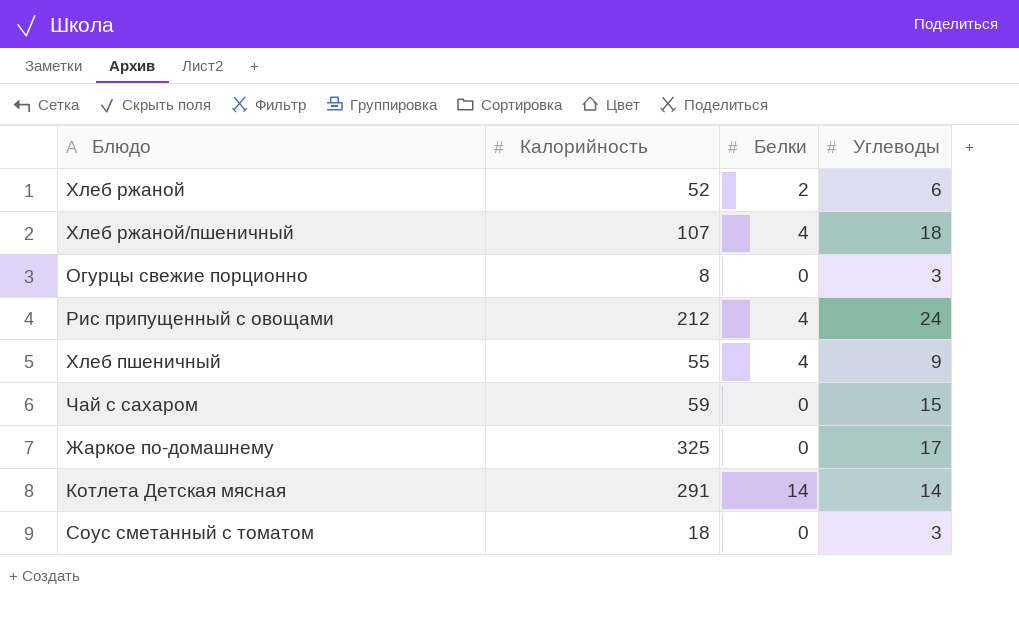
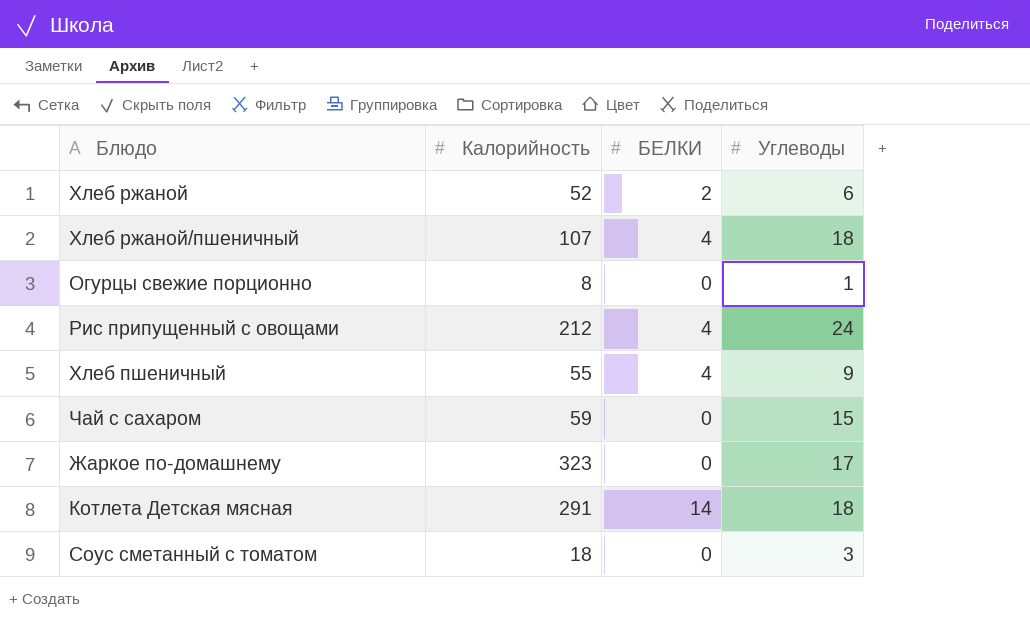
column name: Белки -> БЕЛКИ
Огурцы свежие порционно | Углеводы: 3 -> 1
Жаркое по-домашнему | Калорийность: 325 -> 323
Котлета Детская мясная | Углеводы: 14 -> 18

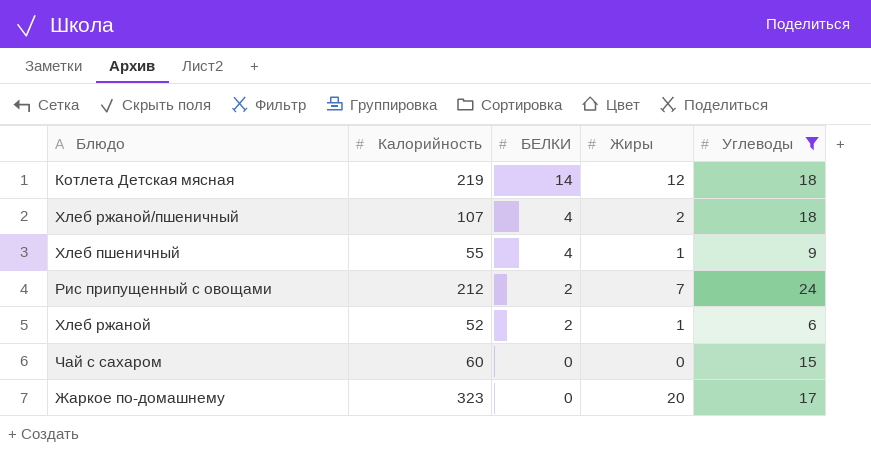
filter: none -> Углеводы >= 6
row order: none -> БЕЛКИ descending
column Жиры | position: none -> 4
Котлета Детская мясная | Калорийность: 291 -> 219
Рис припущенный с овощами | БЕЛКИ: 4 -> 2
Чай с сахаром | Калорийность: 59 -> 60

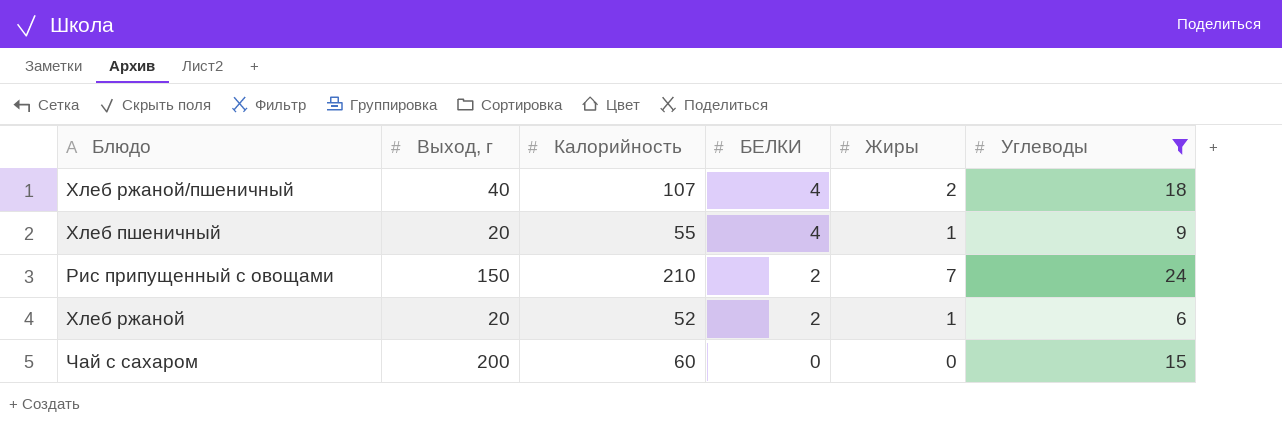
column Выход, г | position: none -> 2
row Котлета Детская мясная: 219 | 14 | 12 | 18 -> none
row Жаркое по-домашнему: 323 | 0 | 20 | 17 -> none
Рис припущенный с овощами | Калорийность: 212 -> 210

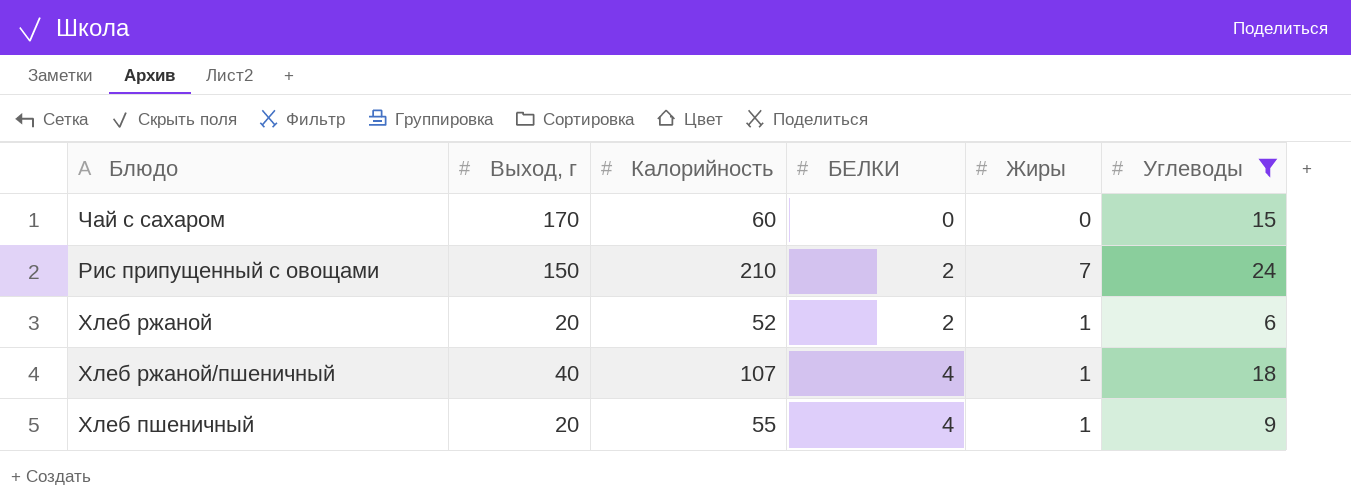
row order: БЕЛКИ descending -> БЕЛКИ ascending
Чай с сахаром | Выход, г: 200 -> 170
Хлеб ржаной/пшеничный | Жиры: 2 -> 1

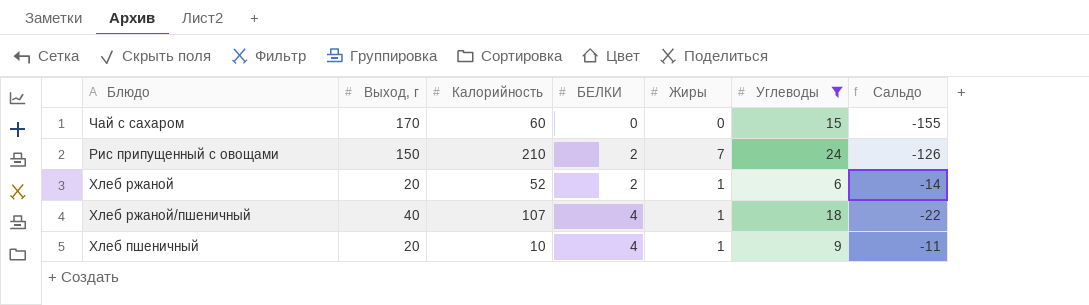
column Сальдо | formula: none -> [Углеводы] - [Выход, г]
Хлеб пшеничный | Калорийность: 55 -> 10

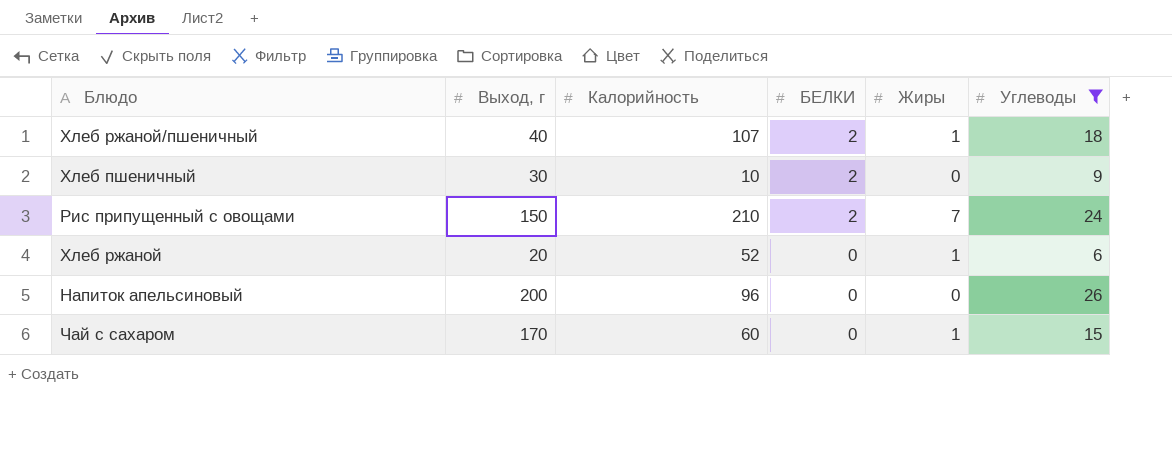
row order: БЕЛКИ ascending -> БЕЛКИ descending
column Сальдо | formula: [Углеводы] - [Выход, г] -> none
Хлеб ржаной/пшеничный | БЕЛКИ: 4 -> 2
Хлеб пшеничный | Выход, г: 20 -> 30
Хлеб пшеничный | БЕЛКИ: 4 -> 2
Хлеб пшеничный | Жиры: 1 -> 0
Хлеб ржаной | БЕЛКИ: 2 -> 0
row Напиток апельсиновый: none -> 200 | 96 | 0 | 0 | 26
Чай с сахаром | Жиры: 0 -> 1

